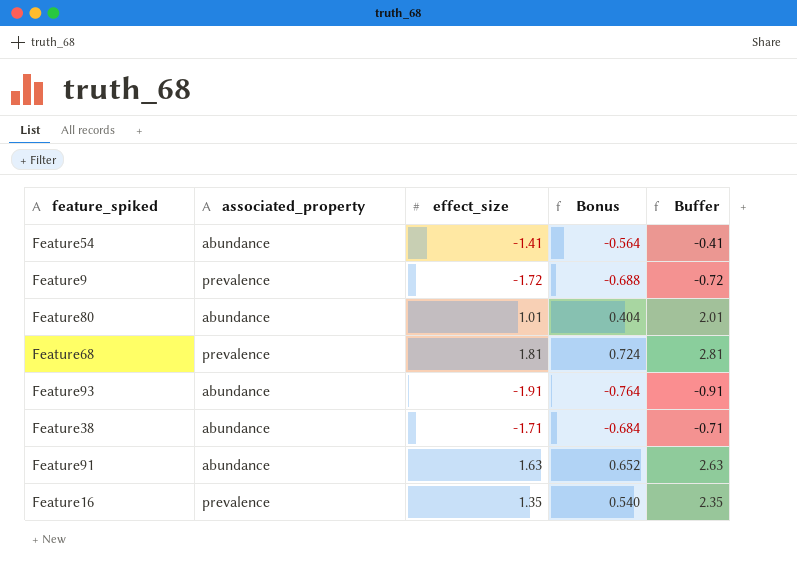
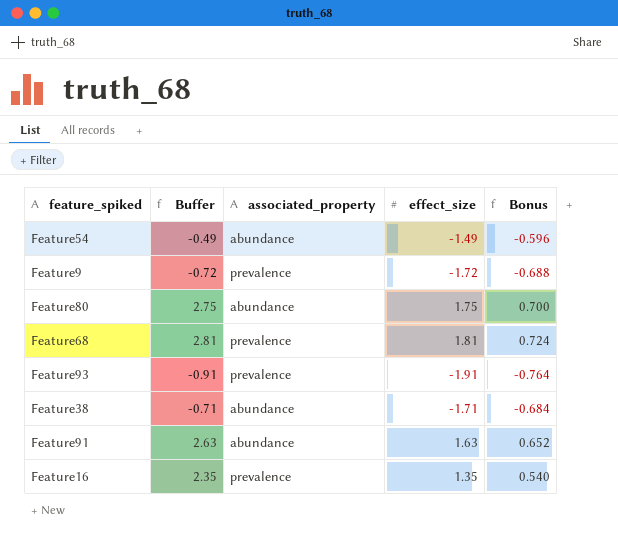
column Buffer | position: 5 -> 2
Feature54 | Buffer: -0.41 -> -0.49
Feature54 | effect_size: -1.41 -> -1.49
Feature54 | Bonus: -0.564 -> -0.596
Feature80 | Buffer: 2.01 -> 2.75
Feature80 | effect_size: 1.01 -> 1.75
Feature80 | Bonus: 0.404 -> 0.700
Feature93 | associated_property: abundance -> prevalence

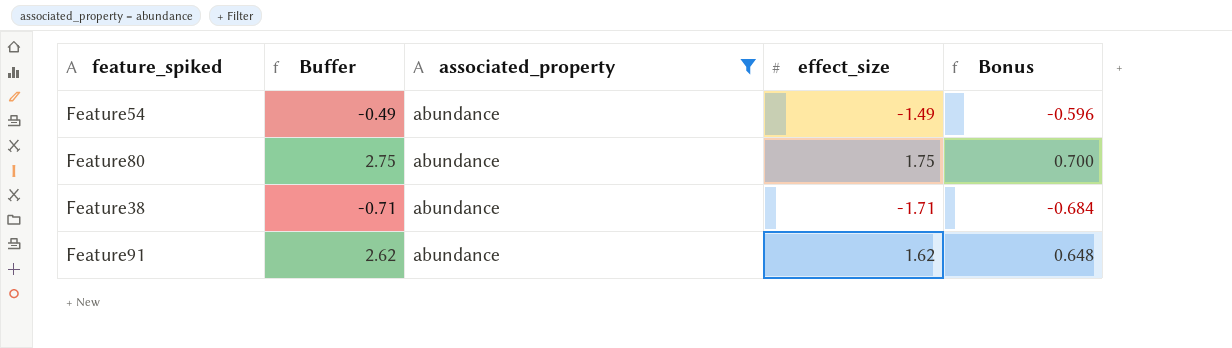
filter: none -> associated_property = abundance
Feature91 | Buffer: 2.63 -> 2.62
Feature91 | effect_size: 1.63 -> 1.62
Feature91 | Bonus: 0.652 -> 0.648

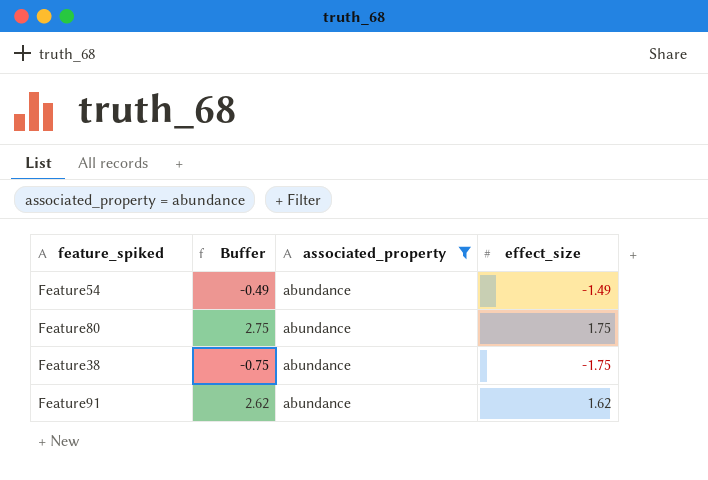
column Bonus | formula: [effect_size] * 0.4 -> none
Feature38 | Buffer: -0.71 -> -0.75
Feature38 | effect_size: -1.71 -> -1.75

